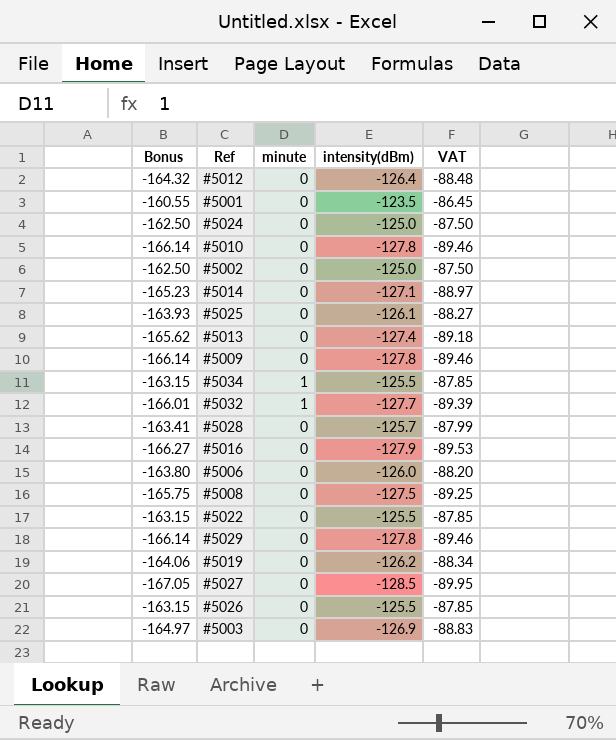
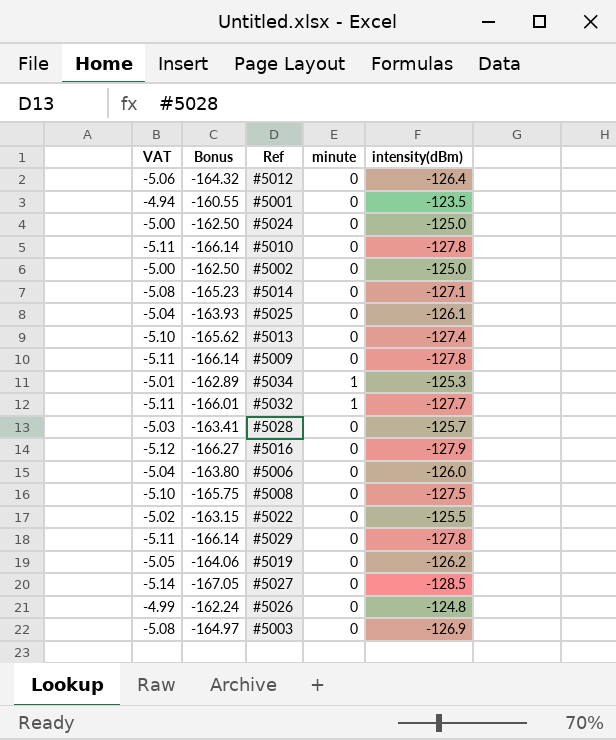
column VAT | formula: [intensity(dBm)] * 0.7 -> [intensity(dBm)] * 0.04
column VAT | position: 5 -> 1
#5034 | Bonus: -163.15 -> -162.89
#5034 | intensity(dBm): -125.5 -> -125.3
#5026 | Bonus: -163.15 -> -162.24
#5026 | intensity(dBm): -125.5 -> -124.8

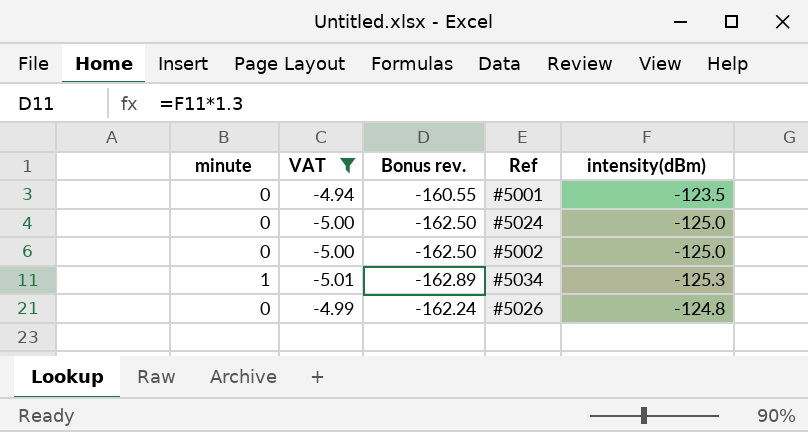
filter: none -> VAT >= -5.01
column minute | position: 4 -> 1
column name: Bonus -> Bonus rev.

